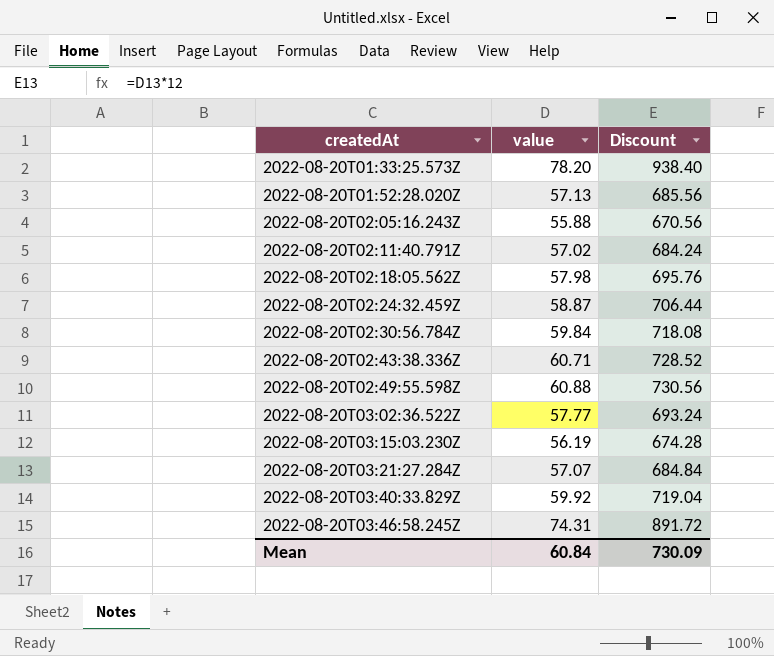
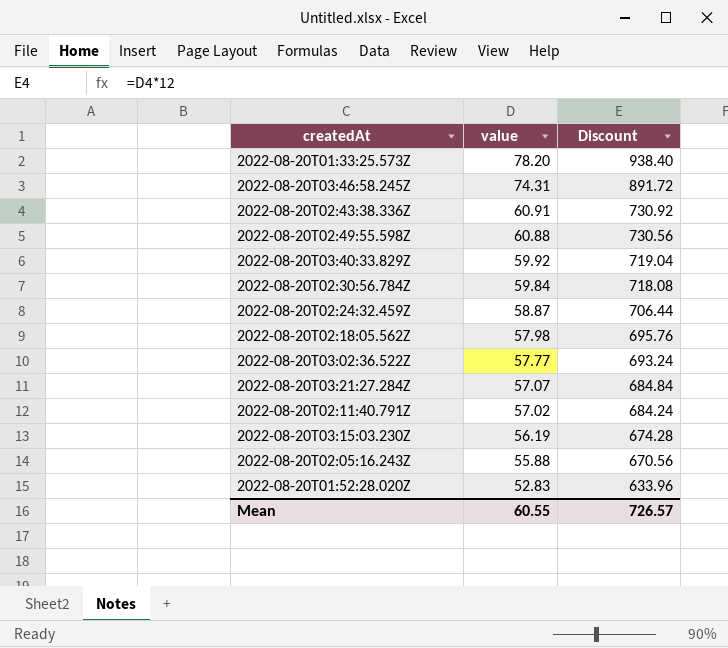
row order: createdAt ascending -> value descending
2022-08-20T02:43:38.336Z | value: 60.71 -> 60.91
2022-08-20T02:43:38.336Z | Discount: 728.52 -> 730.92
2022-08-20T01:52:28.020Z | value: 57.13 -> 52.83
2022-08-20T01:52:28.020Z | Discount: 685.56 -> 633.96
Mean | value: 60.84 -> 60.55
Mean | Discount: 730.09 -> 726.57

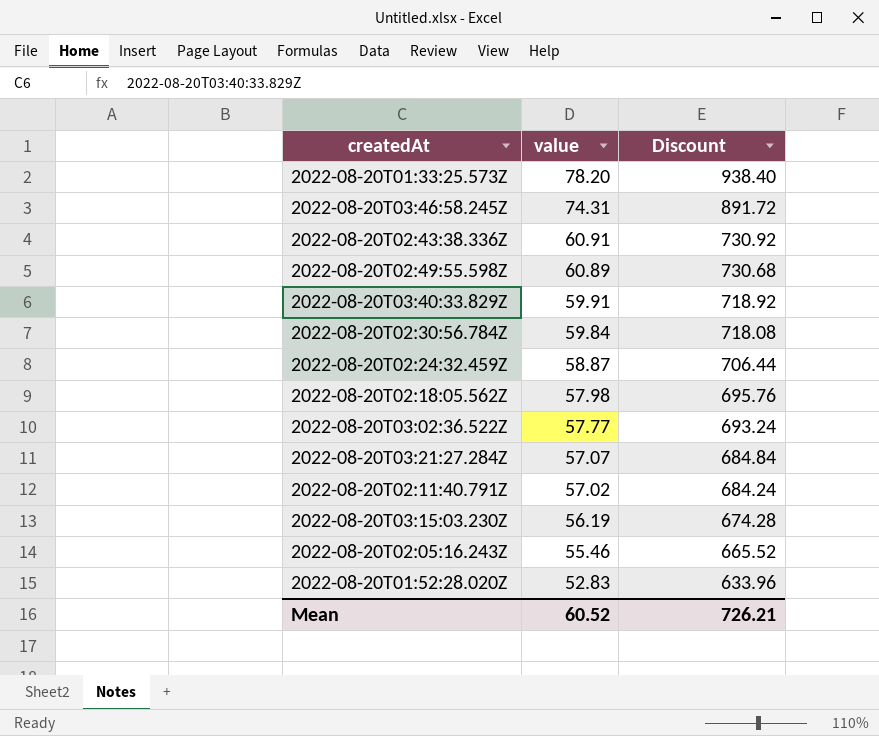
2022-08-20T02:49:55.598Z | value: 60.88 -> 60.89
2022-08-20T02:49:55.598Z | Discount: 730.56 -> 730.68
2022-08-20T03:40:33.829Z | value: 59.92 -> 59.91
2022-08-20T03:40:33.829Z | Discount: 719.04 -> 718.92
2022-08-20T02:05:16.243Z | value: 55.88 -> 55.46
2022-08-20T02:05:16.243Z | Discount: 670.56 -> 665.52
Mean | value: 60.55 -> 60.52
Mean | Discount: 726.57 -> 726.21

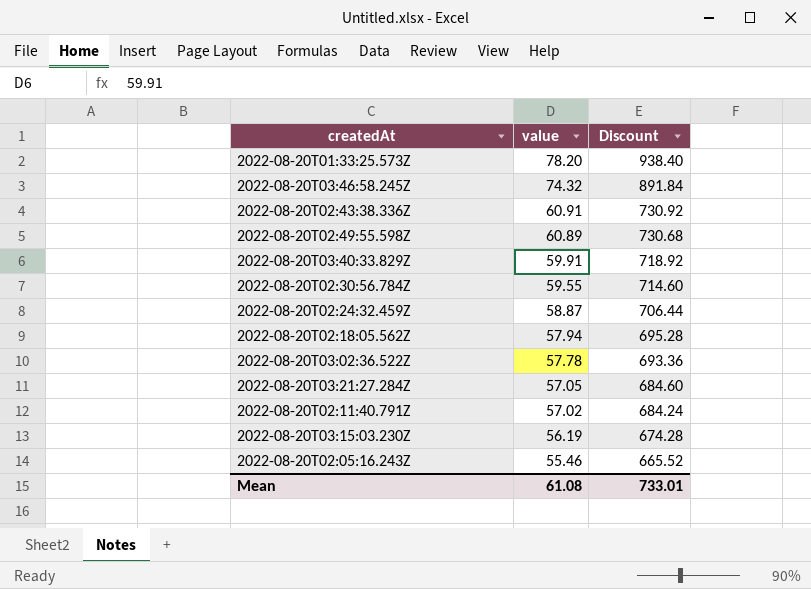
row 2022-08-20T01:52:28.020Z: 52.83 | 633.96 -> none
2022-08-20T03:46:58.245Z | value: 74.31 -> 74.32
2022-08-20T03:46:58.245Z | Discount: 891.72 -> 891.84
2022-08-20T02:30:56.784Z | value: 59.84 -> 59.55
2022-08-20T02:30:56.784Z | Discount: 718.08 -> 714.60
2022-08-20T02:18:05.562Z | value: 57.98 -> 57.94
2022-08-20T02:18:05.562Z | Discount: 695.76 -> 695.28
2022-08-20T03:02:36.522Z | value: 57.77 -> 57.78
2022-08-20T03:02:36.522Z | Discount: 693.24 -> 693.36
2022-08-20T03:21:27.284Z | value: 57.07 -> 57.05
2022-08-20T03:21:27.284Z | Discount: 684.84 -> 684.60
Mean | value: 60.52 -> 61.08
Mean | Discount: 726.21 -> 733.01

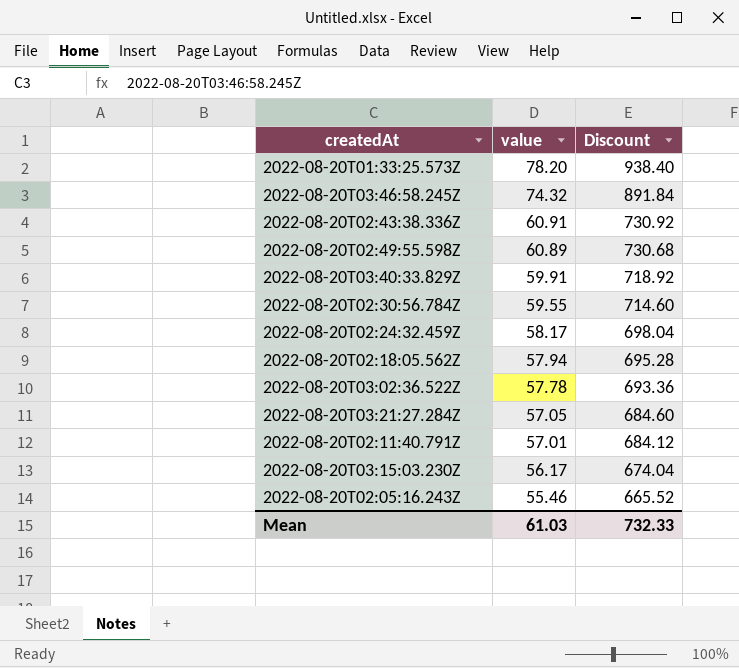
2022-08-20T02:24:32.459Z | value: 58.87 -> 58.17
2022-08-20T02:24:32.459Z | Discount: 706.44 -> 698.04
2022-08-20T02:11:40.791Z | value: 57.02 -> 57.01
2022-08-20T02:11:40.791Z | Discount: 684.24 -> 684.12
2022-08-20T03:15:03.230Z | value: 56.19 -> 56.17
2022-08-20T03:15:03.230Z | Discount: 674.28 -> 674.04
Mean | value: 61.08 -> 61.03
Mean | Discount: 733.01 -> 732.33

